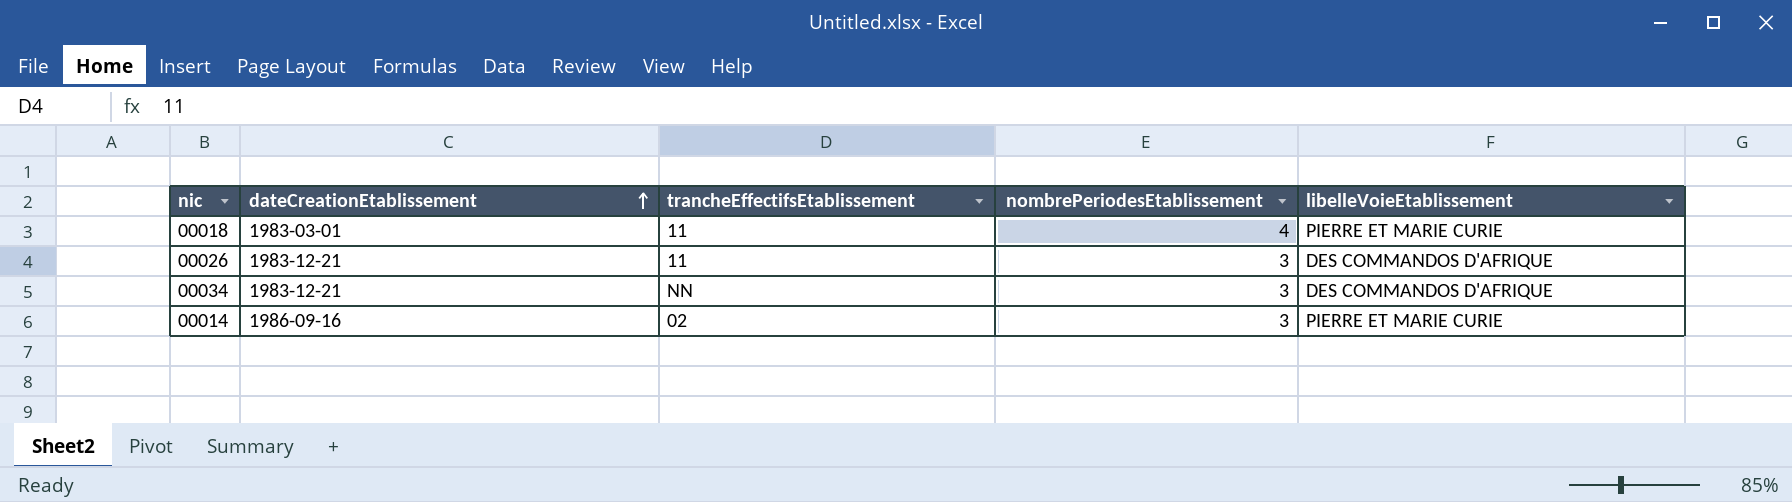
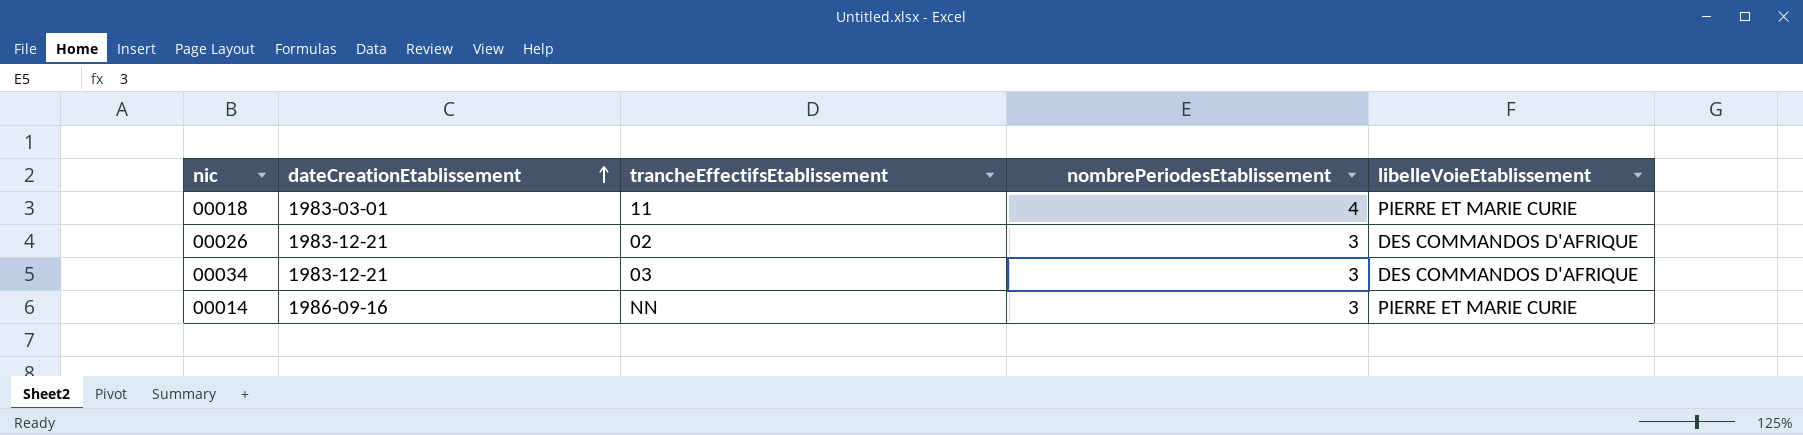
00026 | trancheEffectifsEtablissement: 11 -> 02
00034 | trancheEffectifsEtablissement: NN -> 03
00014 | trancheEffectifsEtablissement: 02 -> NN

